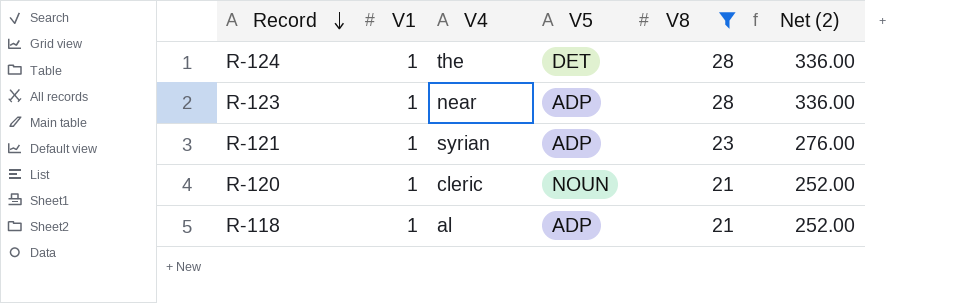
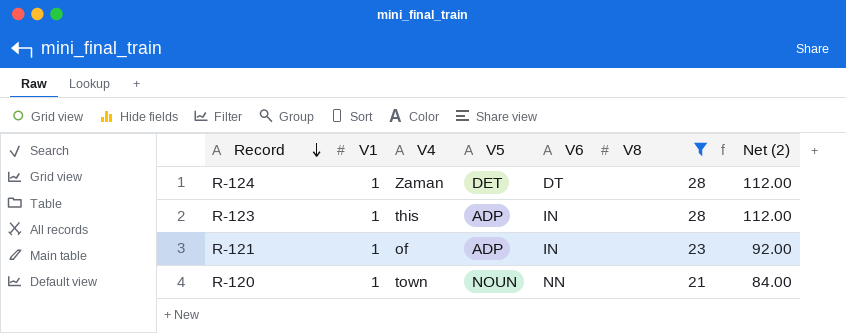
column V6 | position: none -> 5
column Net (2) | formula: [V8] * 12 -> [V8] * 4
row R-118: 1 | al | ADP | 21 | 252.00 -> none
R-124 | V4: the -> Zaman
R-123 | V4: near -> this
R-121 | V4: syrian -> of
R-120 | V4: cleric -> town

